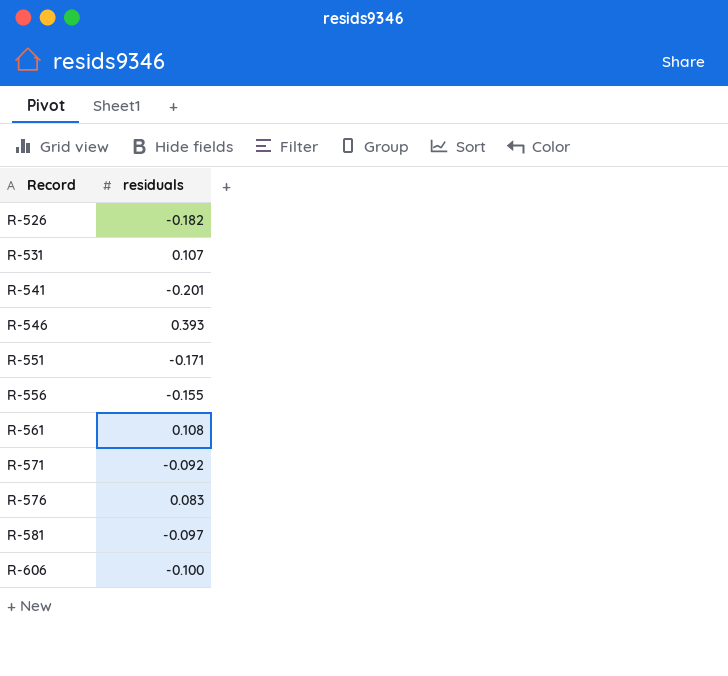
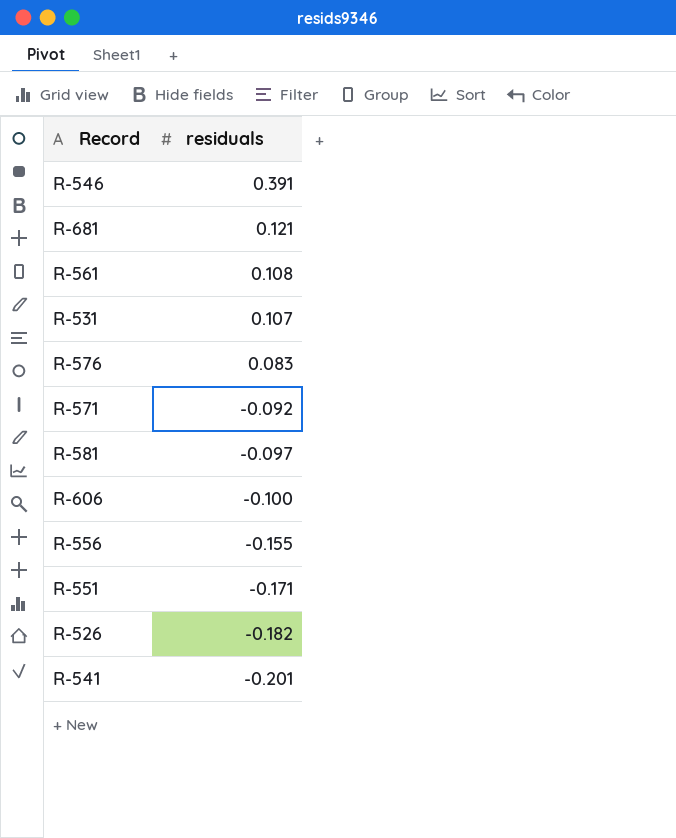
row order: Record ascending -> residuals descending
R-546 | residuals: 0.393 -> 0.391
row R-681: none -> 0.121

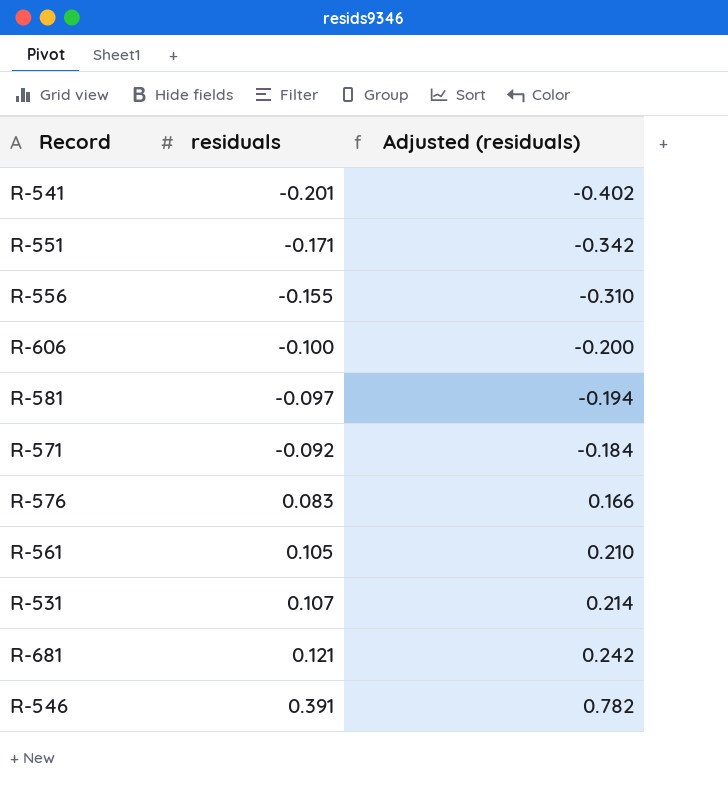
row order: residuals descending -> residuals ascending
column Adjusted (residuals) | formula: none -> [residuals] * 2
row R-526: -0.182 -> none
R-561 | residuals: 0.108 -> 0.105

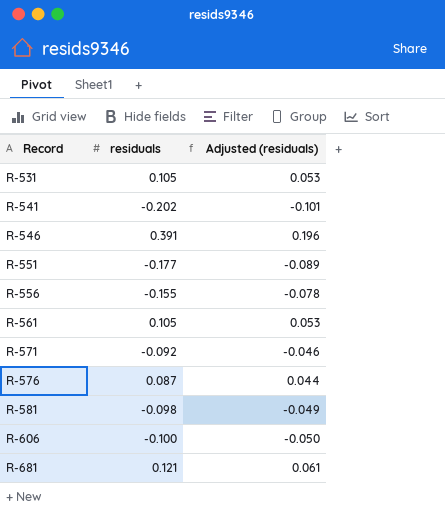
row order: residuals ascending -> Record ascending
column Adjusted (residuals) | formula: [residuals] * 2 -> [residuals] * 0.5
R-531 | residuals: 0.107 -> 0.105
R-541 | residuals: -0.201 -> -0.202
R-551 | residuals: -0.171 -> -0.177
R-576 | residuals: 0.083 -> 0.087
R-581 | residuals: -0.097 -> -0.098

